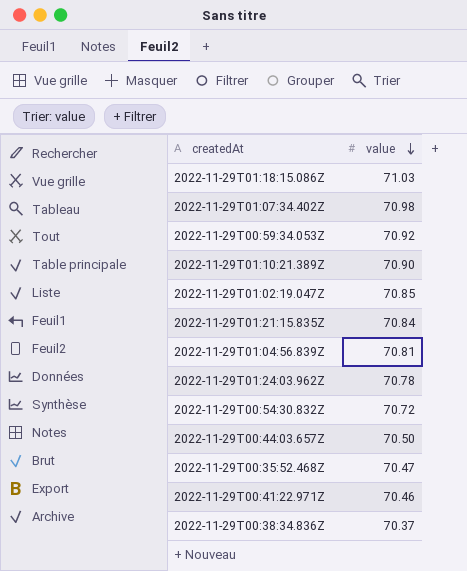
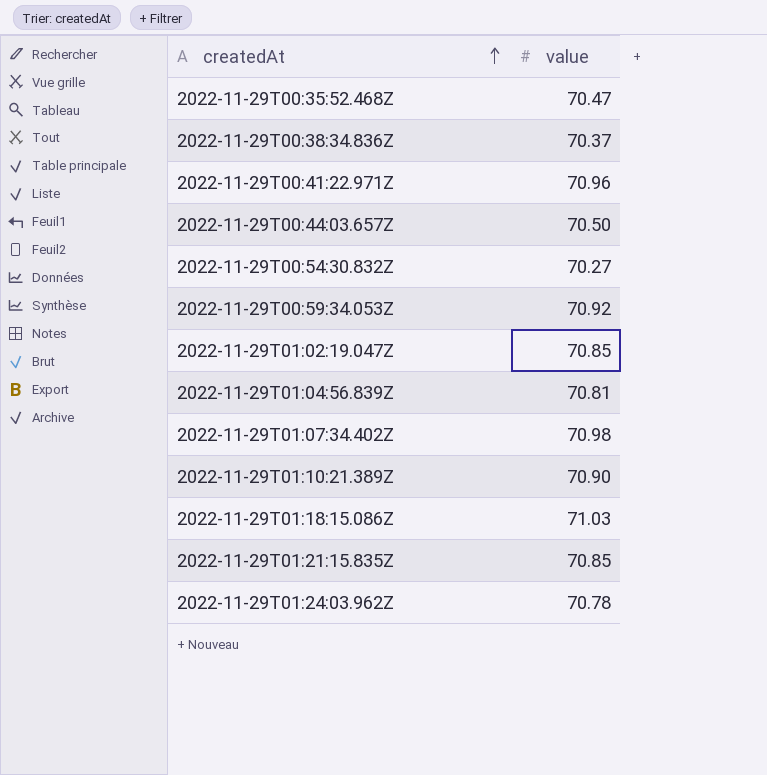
row order: value descending -> createdAt ascending
2022-11-29T00:41:22.971Z | value: 70.46 -> 70.96
2022-11-29T00:54:30.832Z | value: 70.72 -> 70.27
2022-11-29T01:21:15.835Z | value: 70.84 -> 70.85

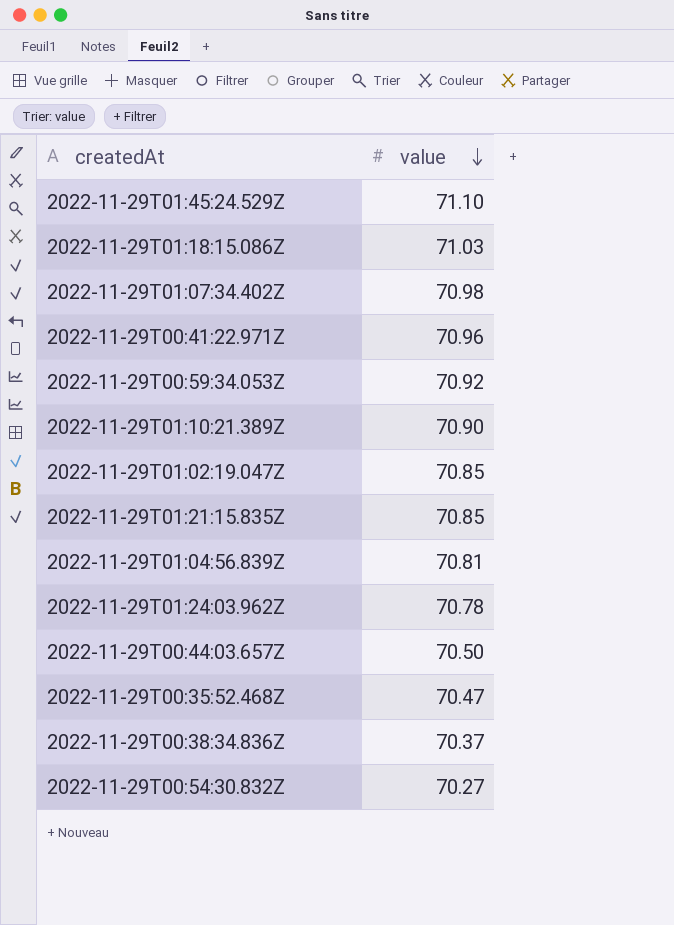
row order: createdAt ascending -> value descending
row 2022-11-29T01:45:24.529Z: none -> 71.10

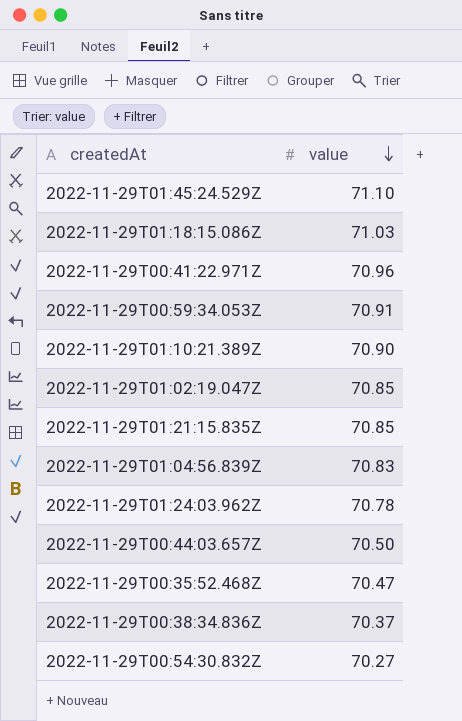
row 2022-11-29T01:07:34.402Z: 70.98 -> none
2022-11-29T00:59:34.053Z | value: 70.92 -> 70.91
2022-11-29T01:04:56.839Z | value: 70.81 -> 70.83

